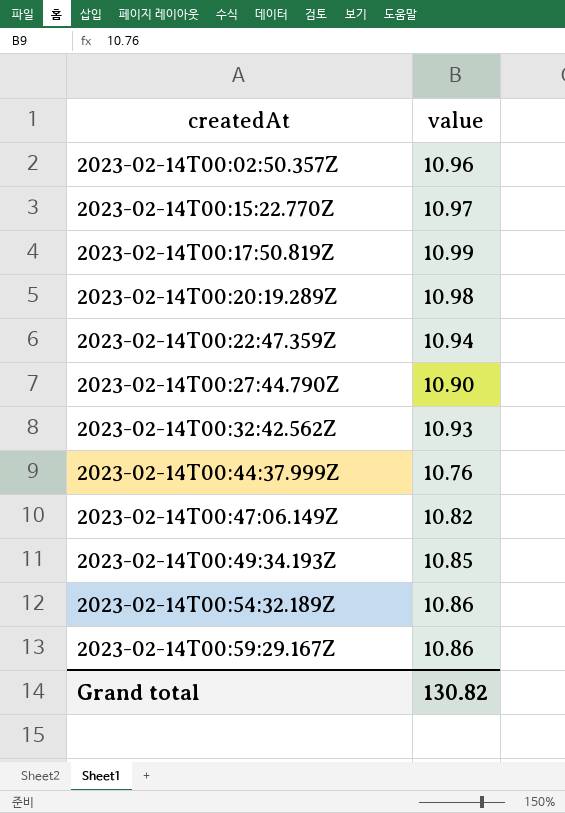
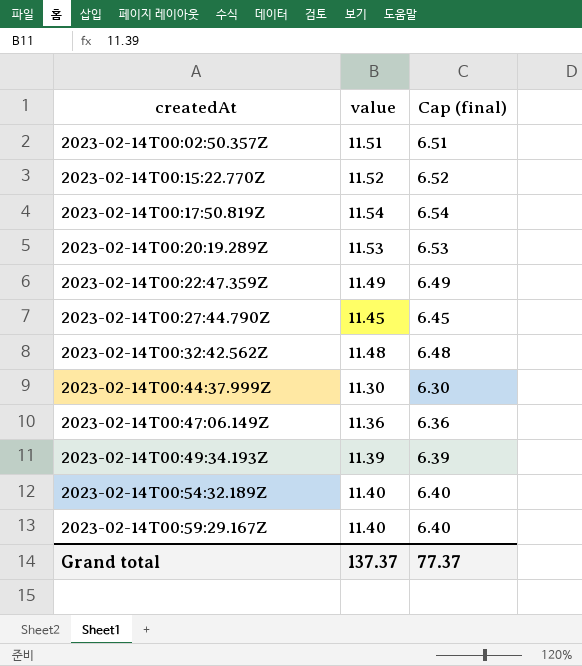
column Cap (final) | formula: none -> [value] - 5
2023-02-14T00:02:50.357Z | value: 10.96 -> 11.51
2023-02-14T00:15:22.770Z | value: 10.97 -> 11.52
2023-02-14T00:17:50.819Z | value: 10.99 -> 11.54
2023-02-14T00:20:19.289Z | value: 10.98 -> 11.53
2023-02-14T00:22:47.359Z | value: 10.94 -> 11.49
2023-02-14T00:27:44.790Z | value: 10.90 -> 11.45
2023-02-14T00:32:42.562Z | value: 10.93 -> 11.48
2023-02-14T00:44:37.999Z | value: 10.76 -> 11.30
2023-02-14T00:47:06.149Z | value: 10.82 -> 11.36
2023-02-14T00:49:34.193Z | value: 10.85 -> 11.39
2023-02-14T00:54:32.189Z | value: 10.86 -> 11.40
2023-02-14T00:59:29.167Z | value: 10.86 -> 11.40
Grand total | value: 130.82 -> 137.37

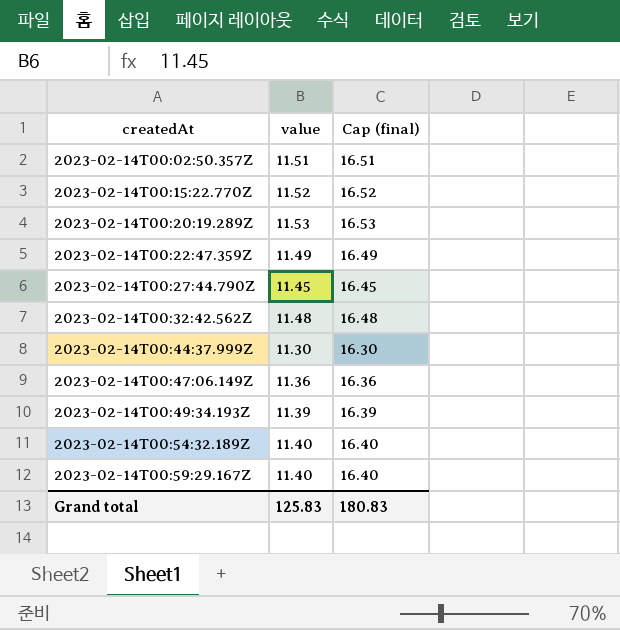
column Cap (final) | formula: [value] - 5 -> [value] + 5
row 2023-02-14T00:17:50.819Z: 11.54 | 6.54 -> none
Grand total | value: 137.37 -> 125.83
Grand total | Cap (final): 77.37 -> 180.83

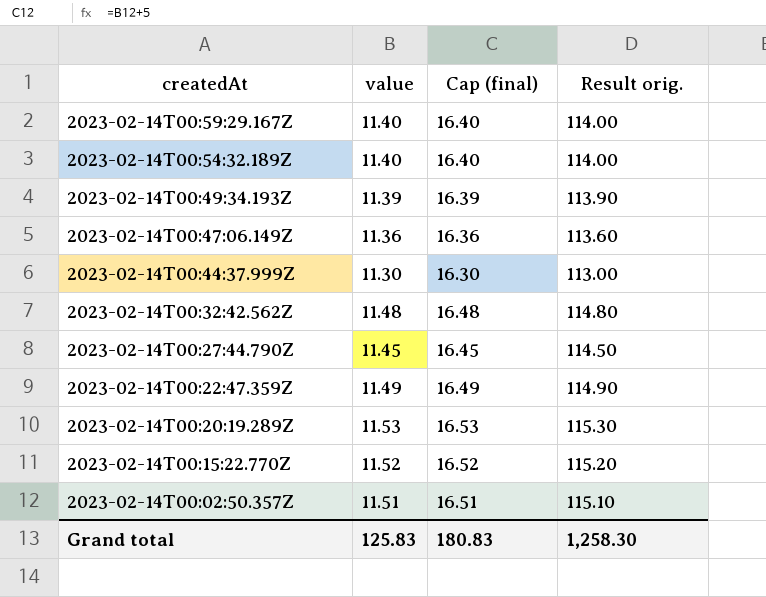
row order: createdAt ascending -> createdAt descending
column Result orig. | formula: none -> [value] * 10

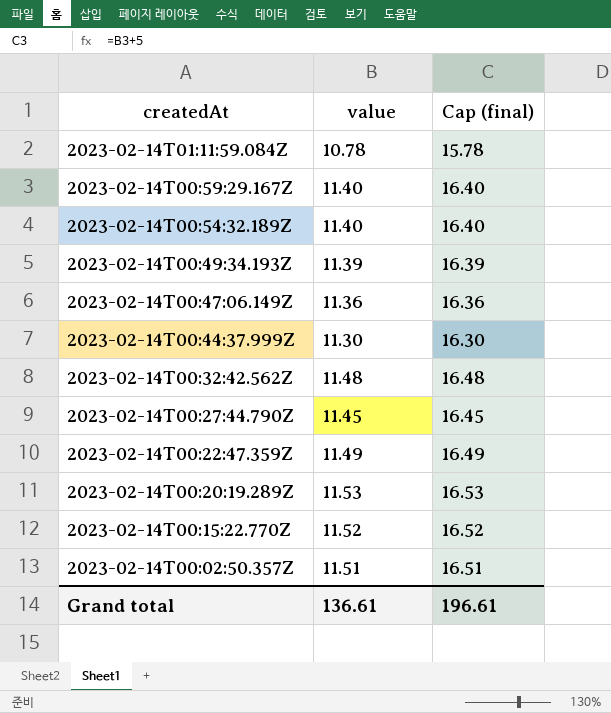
column Result orig. | formula: [value] * 10 -> none
row 2023-02-14T01:11:59.084Z: none -> 10.78 | 15.78
Grand total | value: 125.83 -> 136.61
Grand total | Cap (final): 180.83 -> 196.61

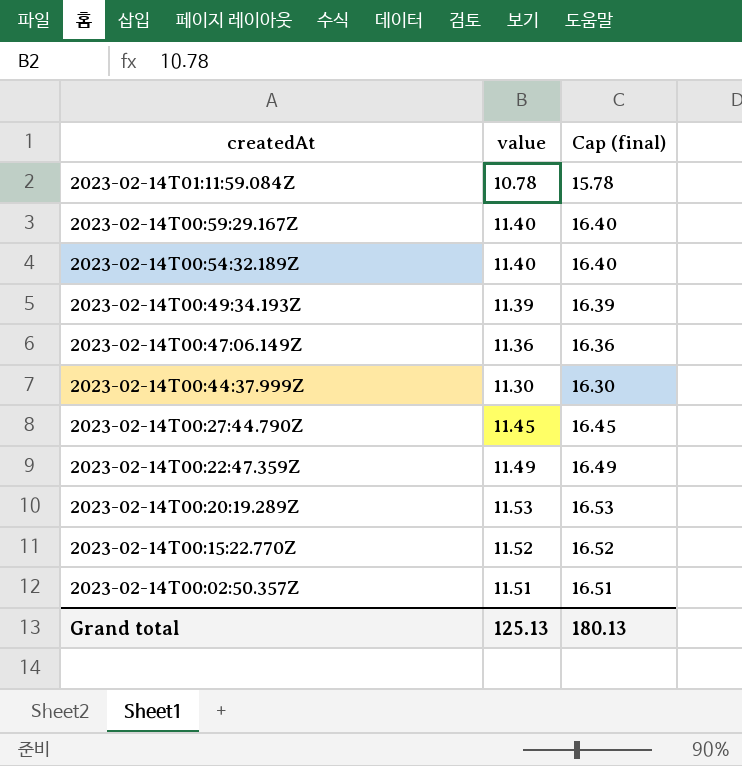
row 2023-02-14T00:32:42.562Z: 11.48 | 16.48 -> none
Grand total | value: 136.61 -> 125.13
Grand total | Cap (final): 196.61 -> 180.13

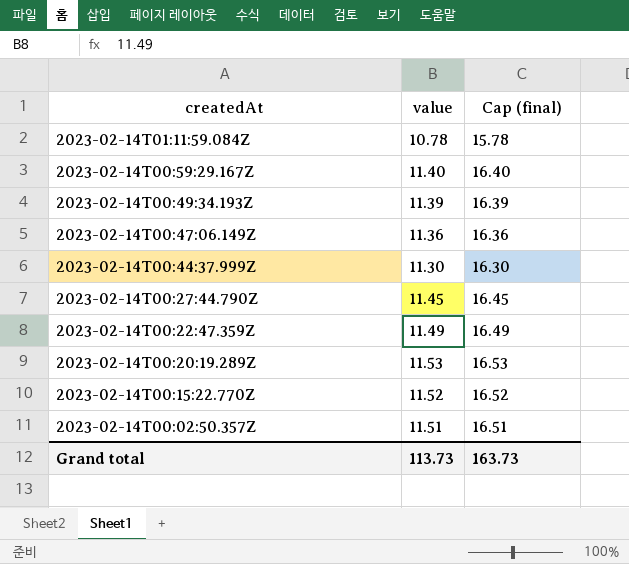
row 2023-02-14T00:54:32.189Z: 11.40 | 16.40 -> none
Grand total | value: 125.13 -> 113.73
Grand total | Cap (final): 180.13 -> 163.73

